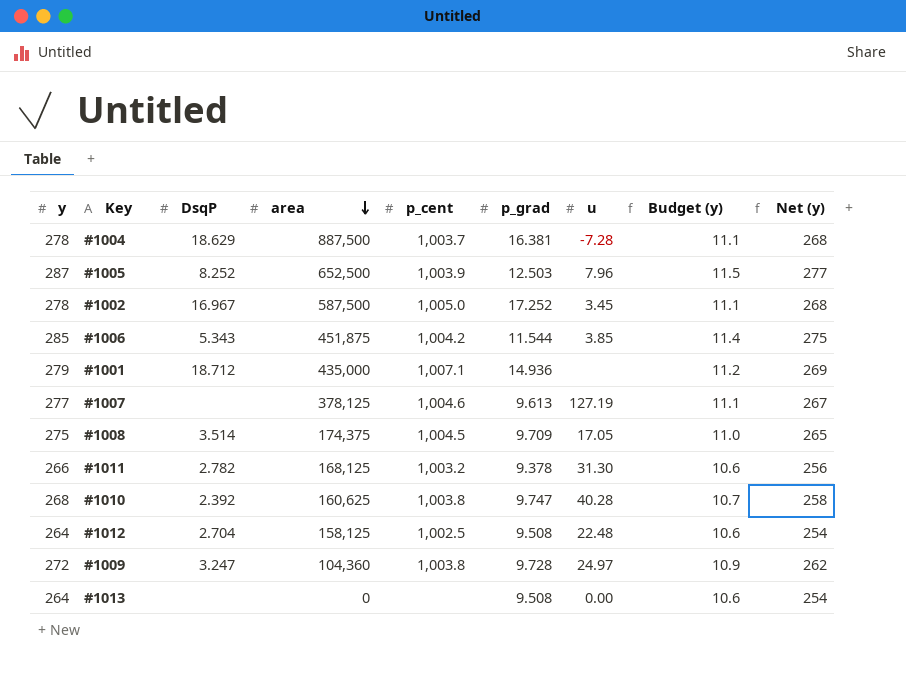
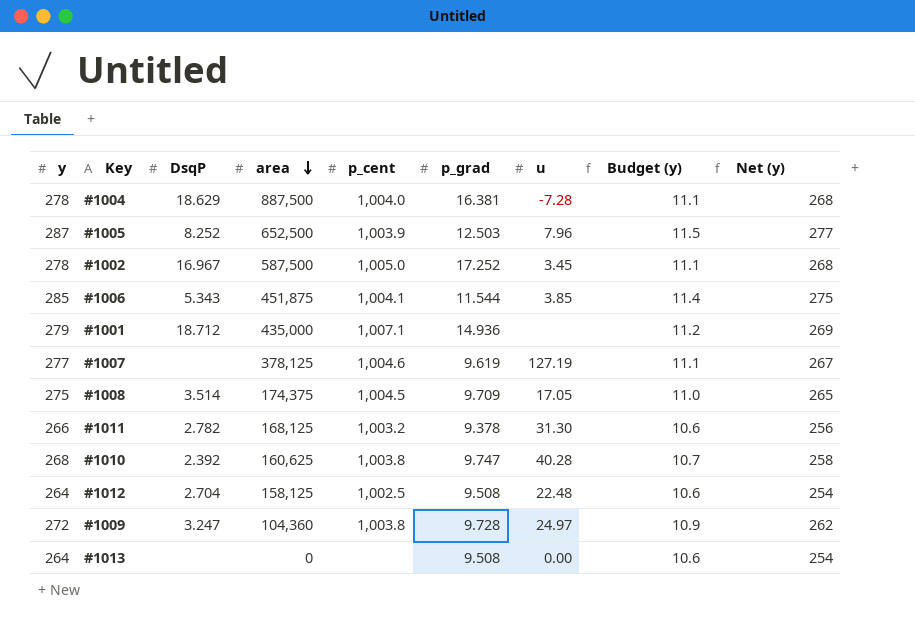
#1004 | p_cent: 1,003.7 -> 1,004.0
#1006 | p_cent: 1,004.2 -> 1,004.1
#1007 | p_grad: 9.613 -> 9.619

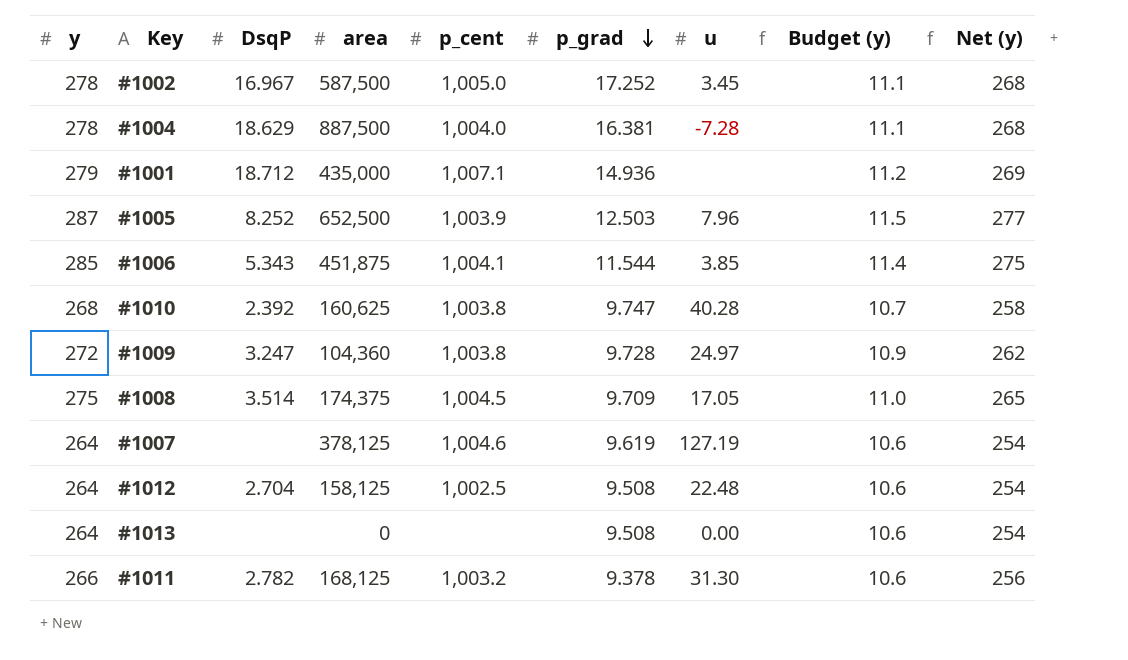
row order: area descending -> p_grad descending
#1007 | y: 277 -> 264
#1007 | Budget (y): 11.1 -> 10.6
#1007 | Net (y): 267 -> 254

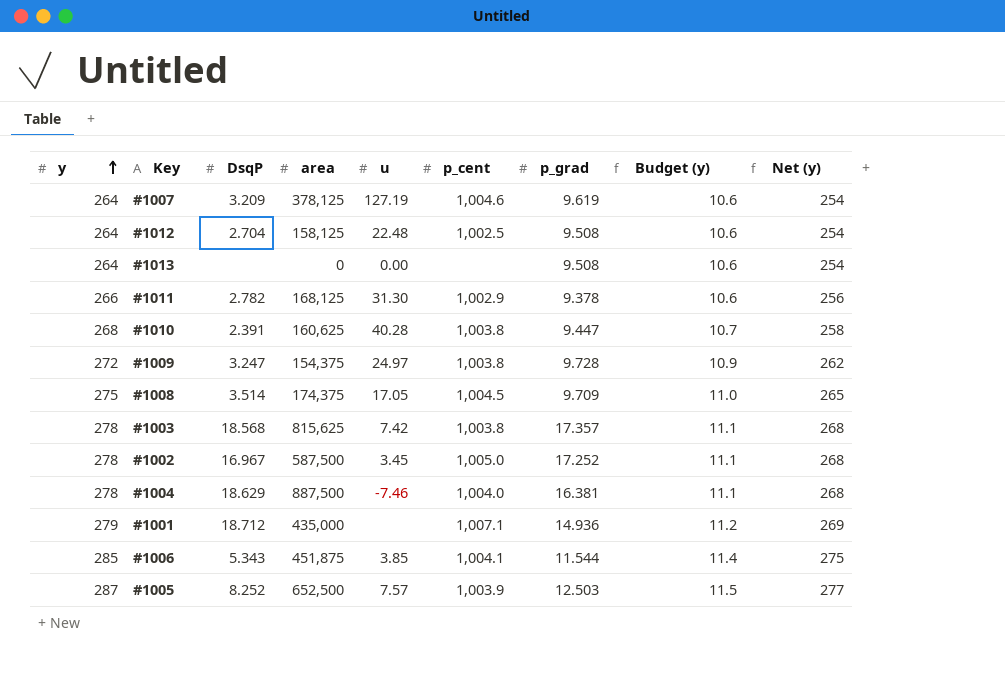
row order: p_grad descending -> y ascending
column u | position: 7 -> 5
#1007 | DsqP: none -> 3.209
#1011 | p_cent: 1,003.2 -> 1,002.9
#1010 | DsqP: 2.392 -> 2.391
#1010 | p_grad: 9.747 -> 9.447
#1009 | area: 104,360 -> 154,375
row #1003: none -> 278 | 18.568 | 815,625 | 7.42 | 1,003.8 | 17.357 | 11.1 | 268
#1004 | u: -7.28 -> -7.46
#1005 | u: 7.96 -> 7.57

